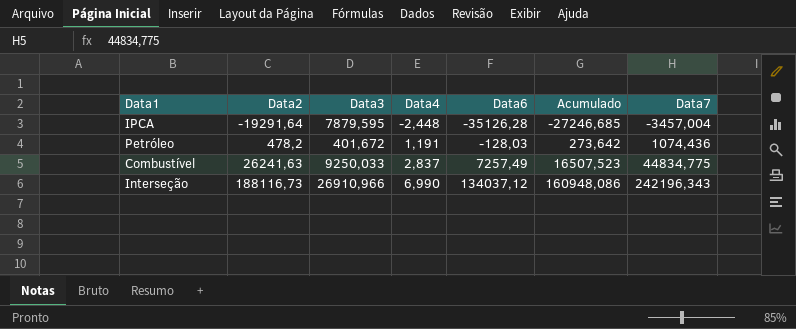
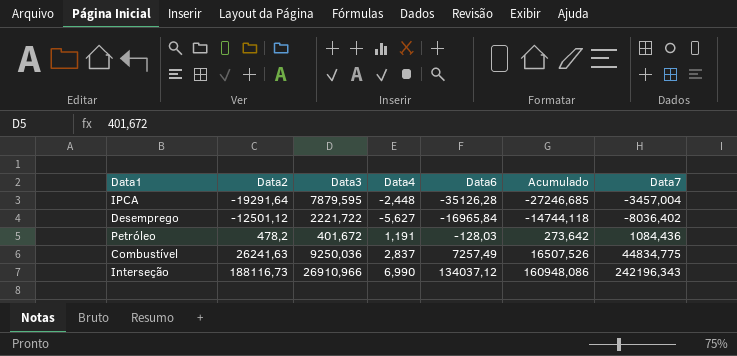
row Desemprego: none -> -12501,12 | 2221,722 | -5,627 | -16965,84 | -14744,118 | -8036,402
Petróleo | Data7: 1074,436 -> 1084,436
Combustível | Data3: 9250,033 -> 9250,036
Combustível | Acumulado: 16507,523 -> 16507,526

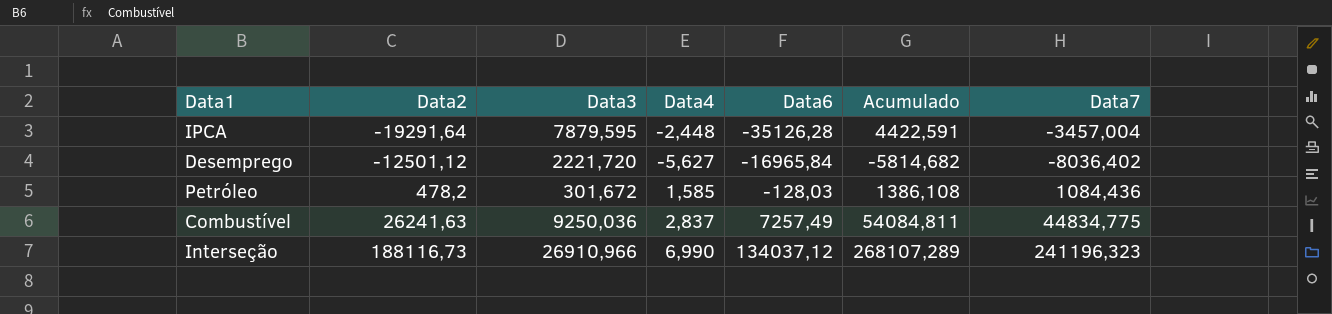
column Acumulado | formula: [Data3] + [Data6] -> [Data3] + [Data7]
Desemprego | Data3: 2221,722 -> 2221,720
Petróleo | Data3: 401,672 -> 301,672
Petróleo | Data4: 1,191 -> 1,585
Interseção | Data7: 242196,343 -> 241196,323

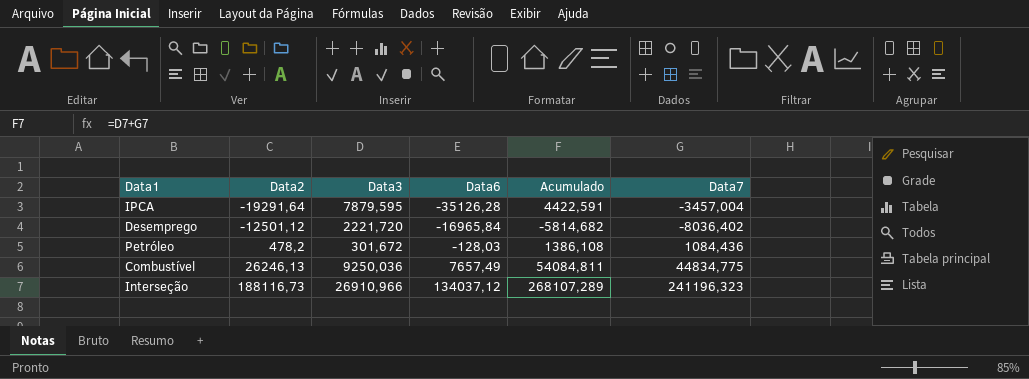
column Data4 | formula: [Data2] / [Data3] -> none
Combustível | Data2: 26241,63 -> 26246,13
Combustível | Data6: 7257,49 -> 7657,49

